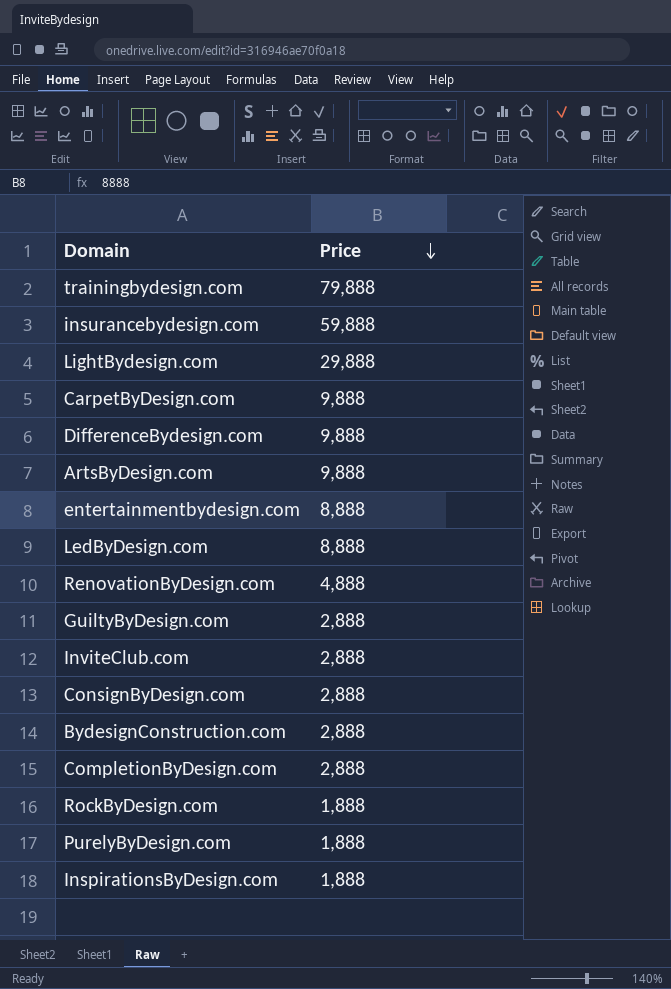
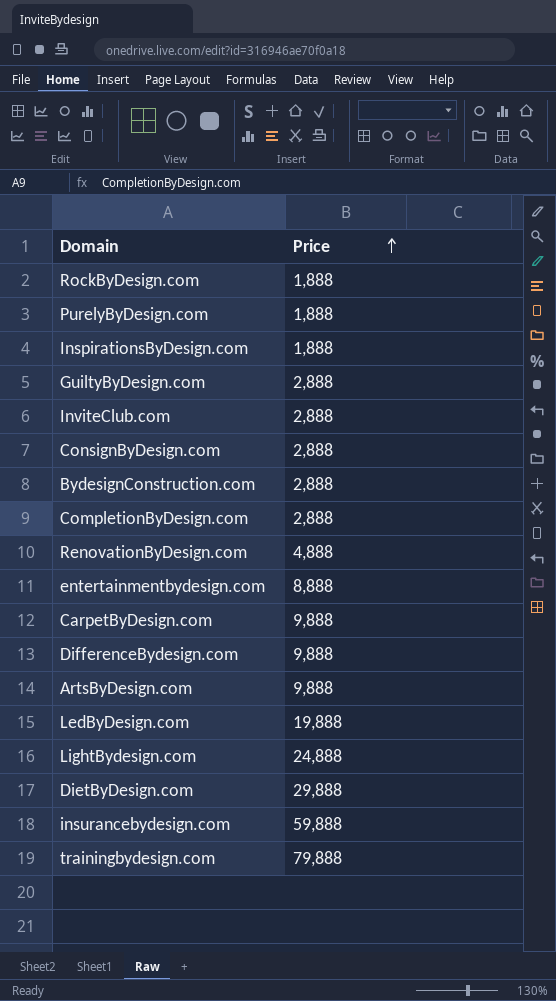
row order: Price descending -> Price ascending
LedByDesign.com | Price: 8,888 -> 19,888
LightBydesign.com | Price: 29,888 -> 24,888
row DietByDesign.com: none -> 29,888

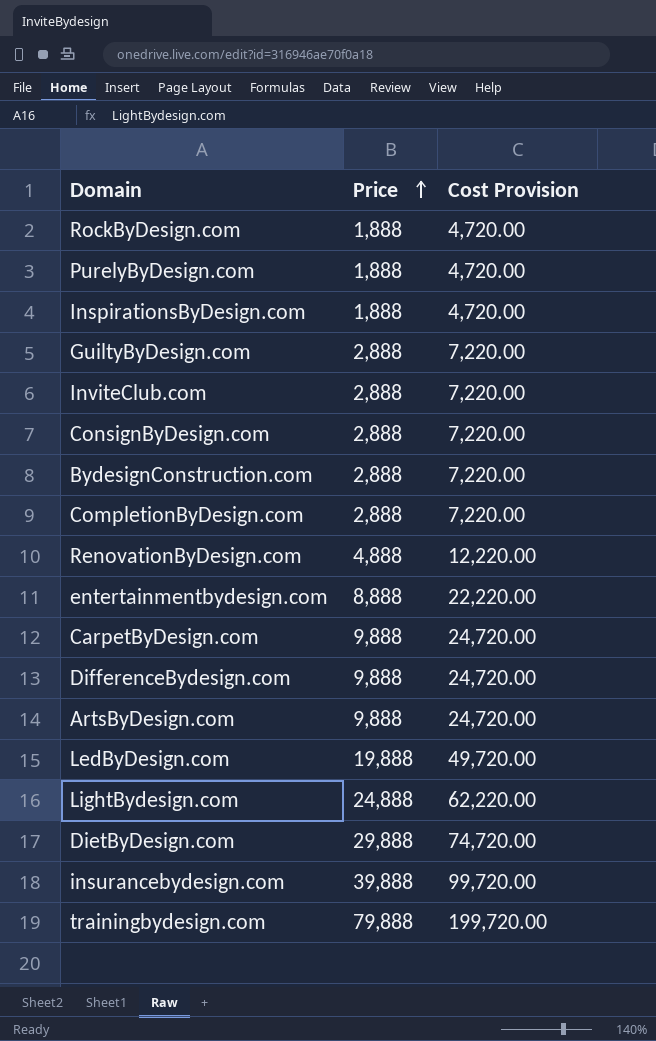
column Cost Provision | formula: none -> [Price] * 2.5
insurancebydesign.com | Price: 59,888 -> 39,888

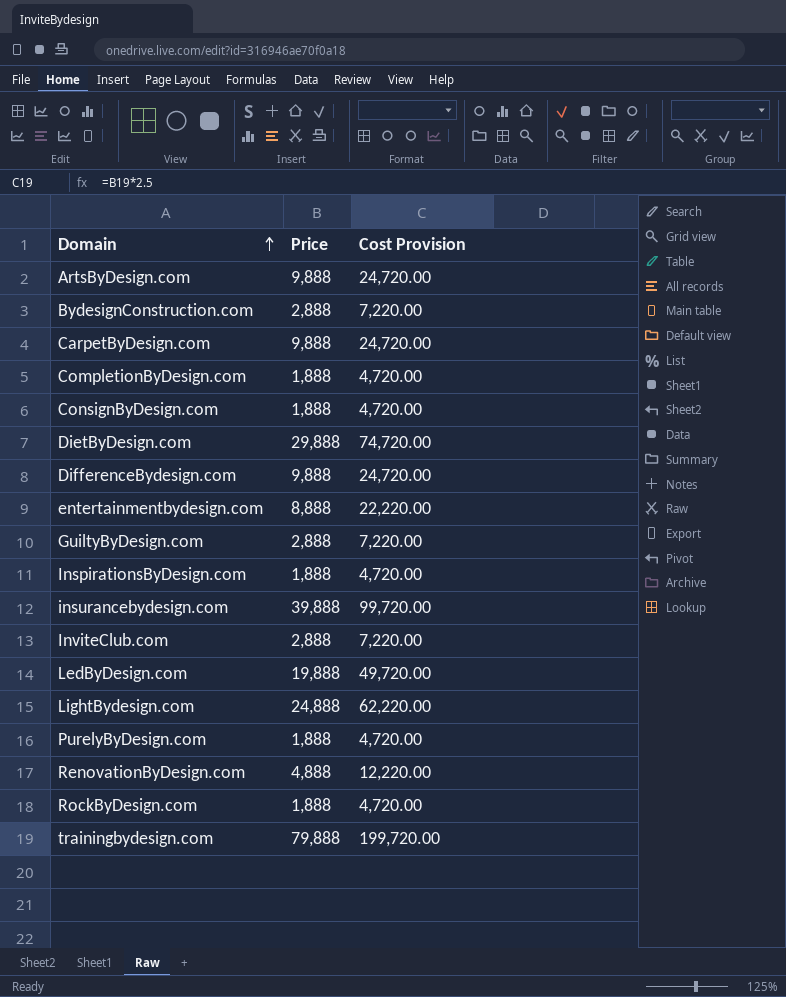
row order: Price ascending -> Domain ascending
CompletionByDesign.com | Price: 2,888 -> 1,888
CompletionByDesign.com | Cost Provision: 7,220.00 -> 4,720.00
ConsignByDesign.com | Price: 2,888 -> 1,888
ConsignByDesign.com | Cost Provision: 7,220.00 -> 4,720.00

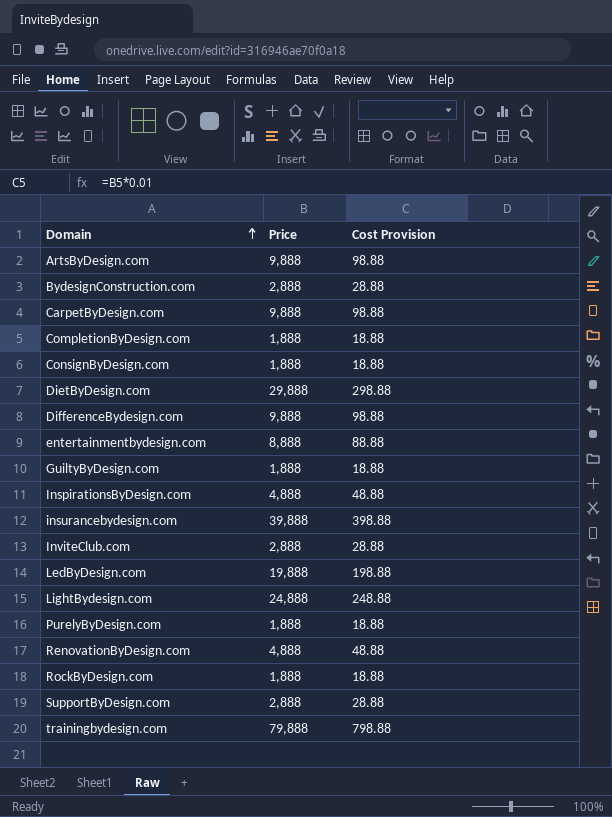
column Cost Provision | formula: [Price] * 2.5 -> [Price] * 0.01
GuiltyByDesign.com | Price: 2,888 -> 1,888
InspirationsByDesign.com | Price: 1,888 -> 4,888
row SupportByDesign.com: none -> 2,888 | 28.88

